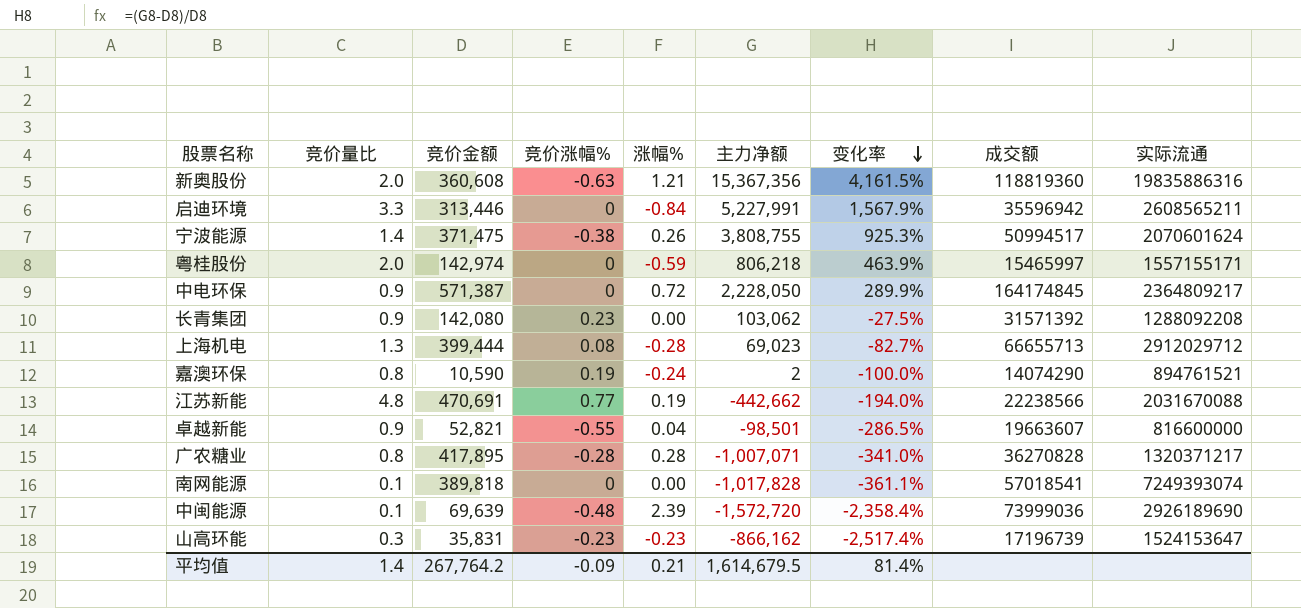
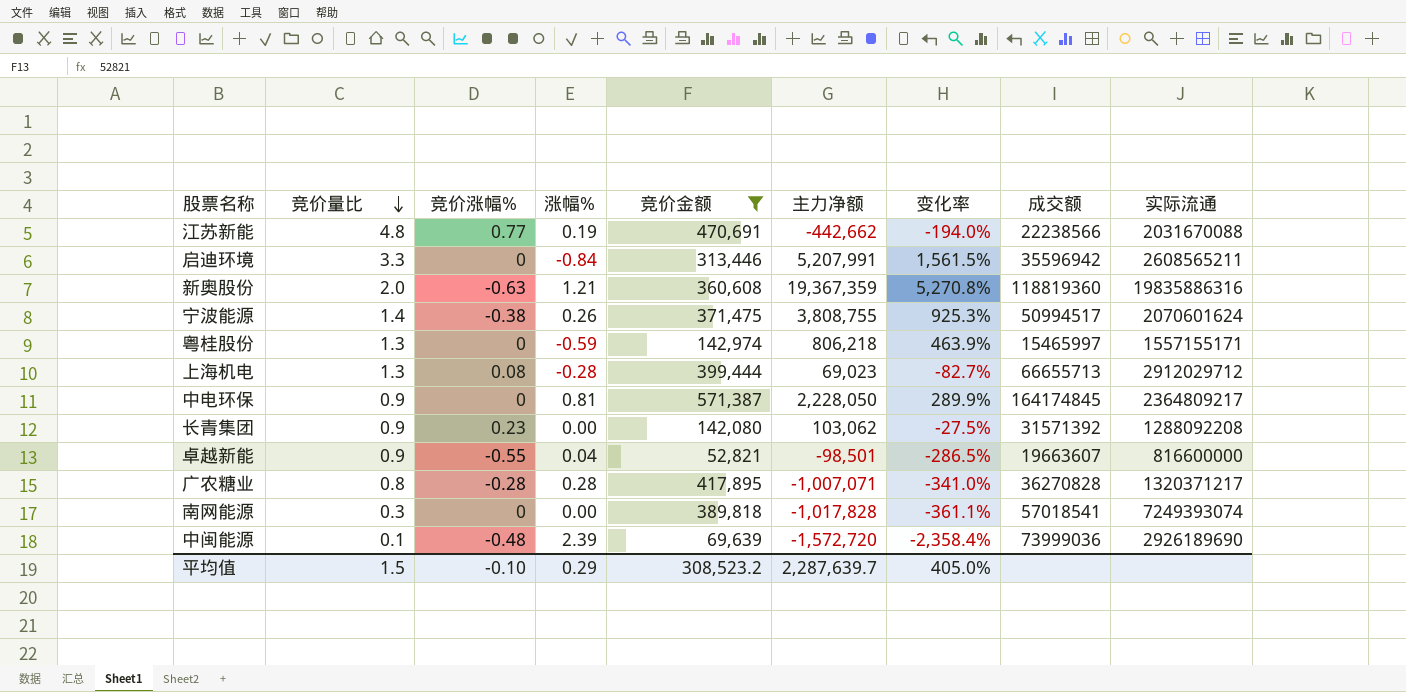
filter: none -> 竞价金额 >= 52,821
row order: 变化率 descending -> 竞价量比 descending
column 竞价金额 | position: 3 -> 5
启迪环境 | 主力净额: 5,227,991 -> 5,207,991
启迪环境 | 变化率: 1,567.9% -> 1,561.5%
新奥股份 | 主力净额: 15,367,356 -> 19,367,359
新奥股份 | 变化率: 4,161.5% -> 5,270.8%
粤桂股份 | 竞价量比: 2.0 -> 1.3
中电环保 | 涨幅%: 0.72 -> 0.81
南网能源 | 竞价量比: 0.1 -> 0.3
平均值 | 竞价量比: 1.4 -> 1.5
平均值 | 竞价涨幅%: -0.09 -> -0.10
平均值 | 涨幅%: 0.21 -> 0.29
平均值 | 竞价金额: 267,764.2 -> 308,523.2
平均值 | 主力净额: 1,614,679.5 -> 2,287,639.7
平均值 | 变化率: 81.4% -> 405.0%

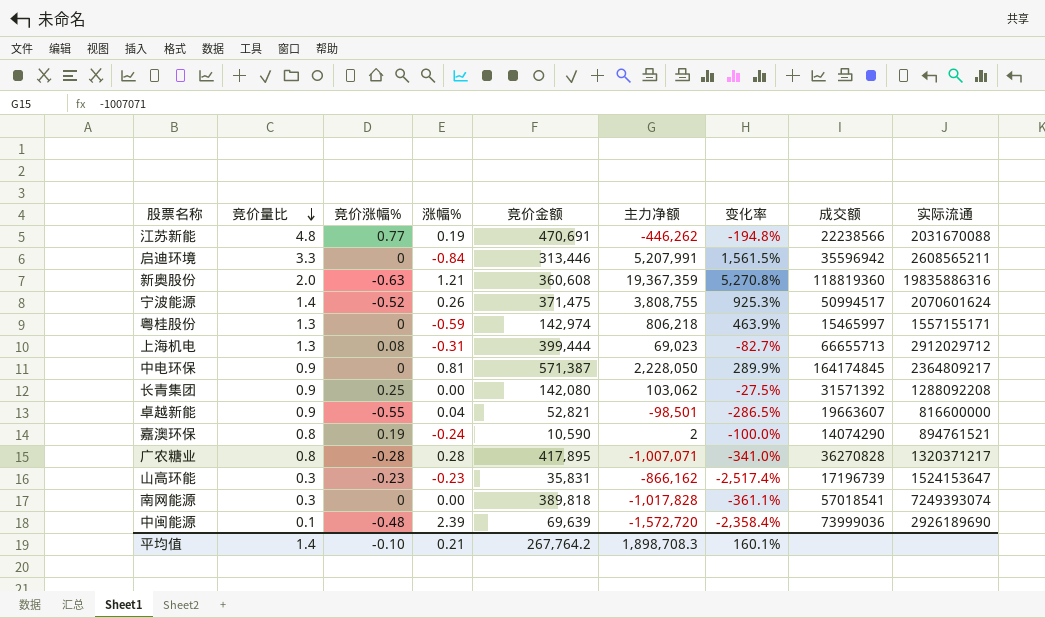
filter: 竞价金额 >= 52,821 -> none
江苏新能 | 主力净额: -442,662 -> -446,262
江苏新能 | 变化率: -194.0% -> -194.8%
宁波能源 | 竞价涨幅%: -0.38 -> -0.52
上海机电 | 涨幅%: -0.28 -> -0.31
长青集团 | 竞价涨幅%: 0.23 -> 0.25
平均值 | 竞价量比: 1.5 -> 1.4
平均值 | 涨幅%: 0.29 -> 0.21
平均值 | 竞价金额: 308,523.2 -> 267,764.2
平均值 | 主力净额: 2,287,639.7 -> 1,898,708.3
平均值 | 变化率: 405.0% -> 160.1%

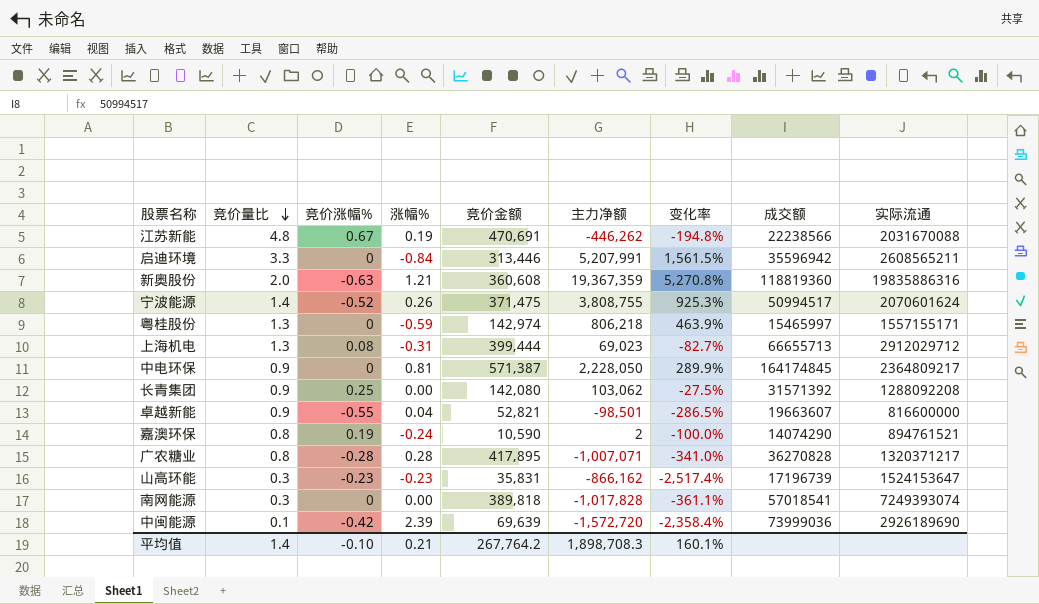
江苏新能 | 竞价涨幅%: 0.77 -> 0.67
中闽能源 | 竞价涨幅%: -0.48 -> -0.42

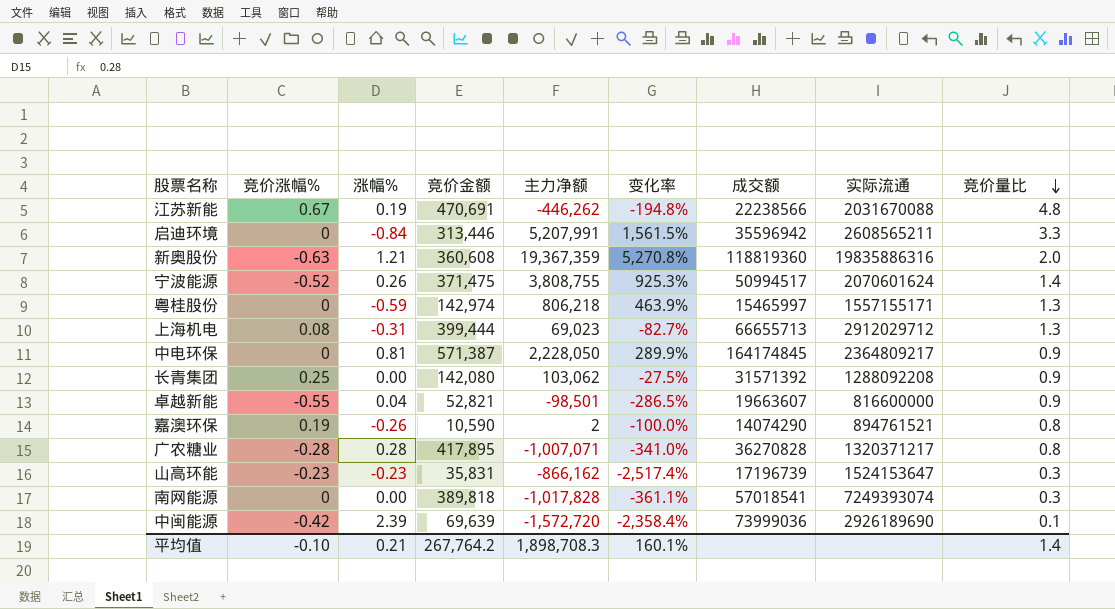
column 竞价量比 | position: 2 -> 9
嘉澳环保 | 涨幅%: -0.24 -> -0.26

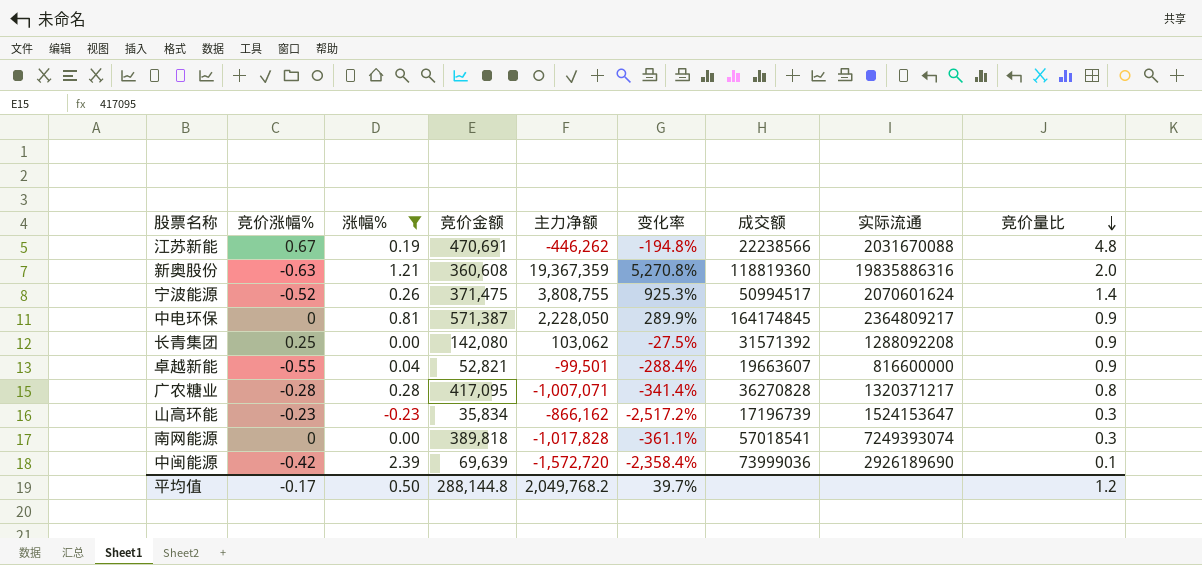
filter: none -> 涨幅% >= -0.23
卓越新能 | 主力净额: -98,501 -> -99,501
卓越新能 | 变化率: -286.5% -> -288.4%
广农糖业 | 竞价金额: 417,895 -> 417,095
广农糖业 | 变化率: -341.0% -> -341.4%
山高环能 | 竞价金额: 35,831 -> 35,834
山高环能 | 变化率: -2,517.4% -> -2,517.2%
平均值 | 竞价涨幅%: -0.10 -> -0.17
平均值 | 涨幅%: 0.21 -> 0.50
平均值 | 竞价金额: 267,764.2 -> 288,144.8
平均值 | 主力净额: 1,898,708.3 -> 2,049,768.2
平均值 | 变化率: 160.1% -> 39.7%
平均值 | 竞价量比: 1.4 -> 1.2

